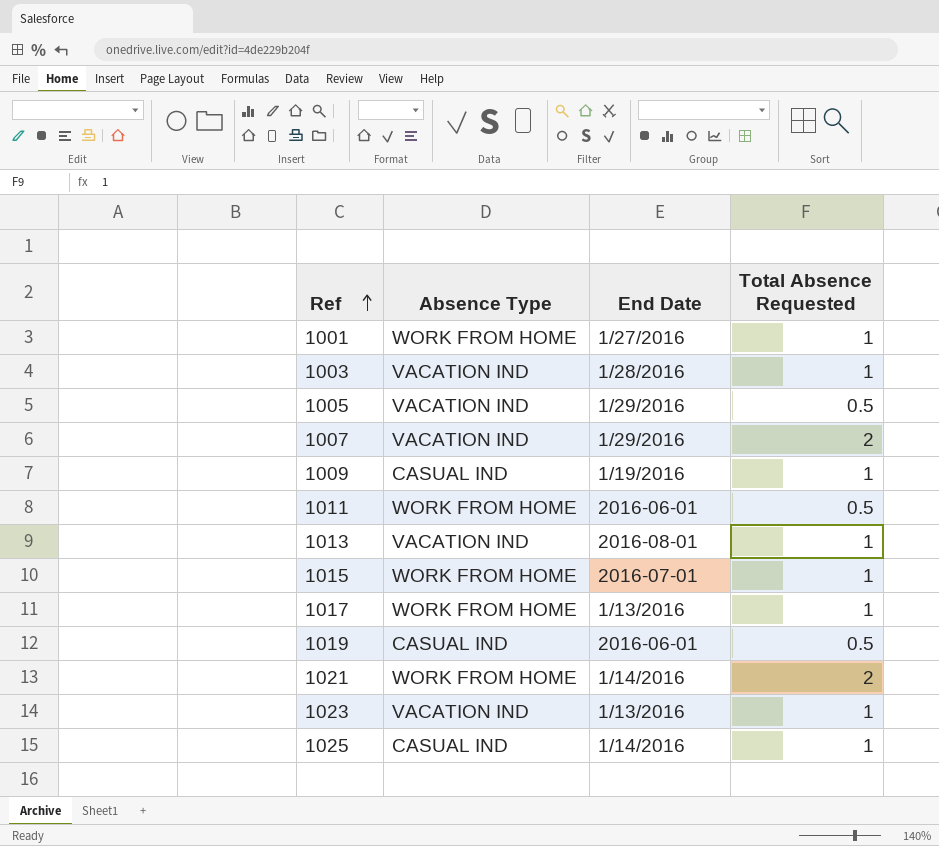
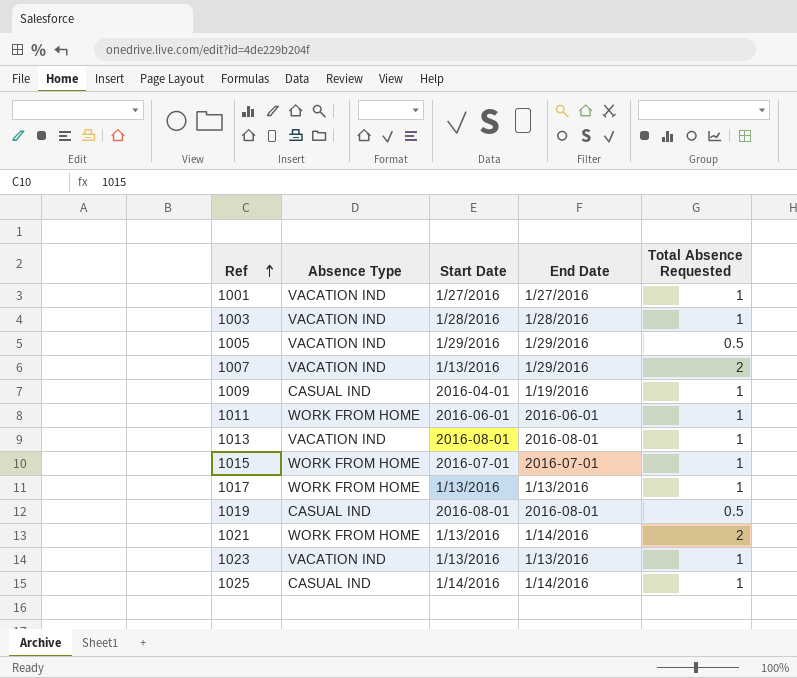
column Start Date | position: none -> 3
1001 | Absence Type: WORK FROM HOME -> VACATION IND
1011 | Total Absence Requested: 0.5 -> 1
1019 | End Date: 2016-06-01 -> 2016-08-01

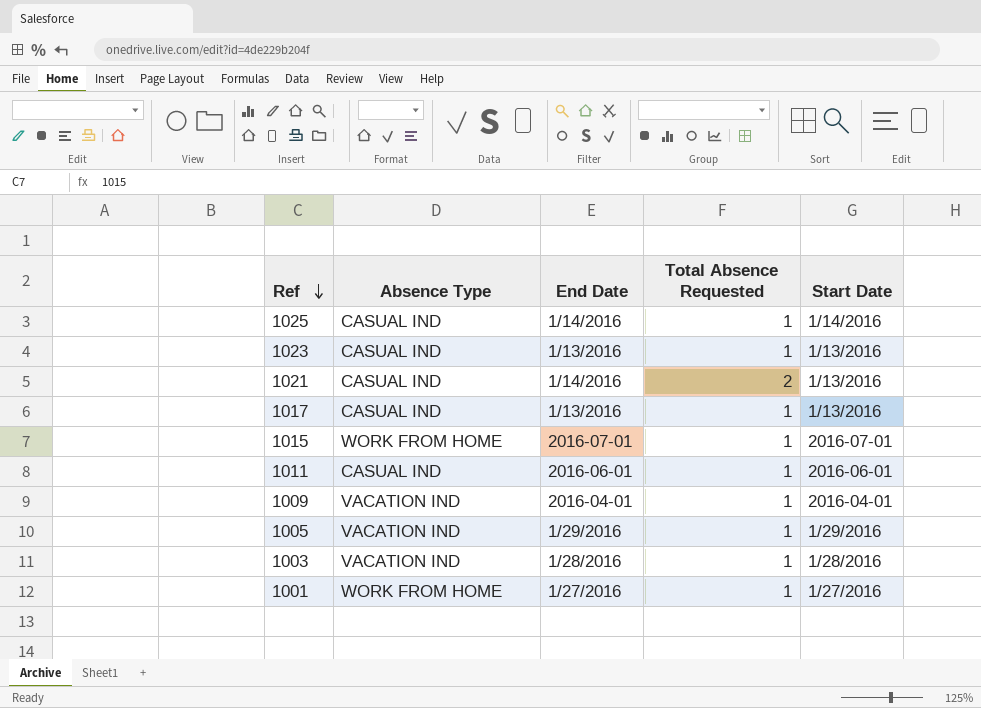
row order: Ref ascending -> Ref descending
column Start Date | position: 3 -> 5
row 1007: VACATION IND | 1/13/2016 | 1/29/2016 | 2 -> none
row 1013: VACATION IND | 2016-08-01 | 2016-08-01 | 1 -> none
row 1019: CASUAL IND | 2016-08-01 | 2016-08-01 | 0.5 -> none
1023 | Absence Type: VACATION IND -> CASUAL IND
1021 | Absence Type: WORK FROM HOME -> CASUAL IND
1017 | Absence Type: WORK FROM HOME -> CASUAL IND
1011 | Absence Type: WORK FROM HOME -> CASUAL IND
1009 | Absence Type: CASUAL IND -> VACATION IND
1009 | End Date: 1/19/2016 -> 2016-04-01
1005 | Total Absence Requested: 0.5 -> 1
1001 | Absence Type: VACATION IND -> WORK FROM HOME

